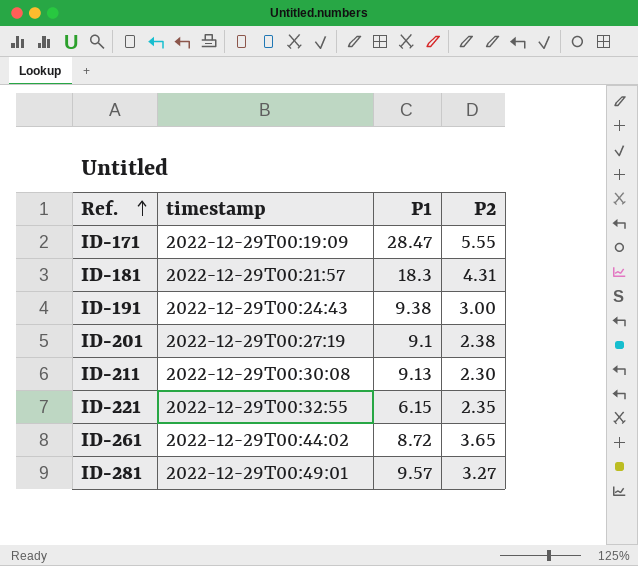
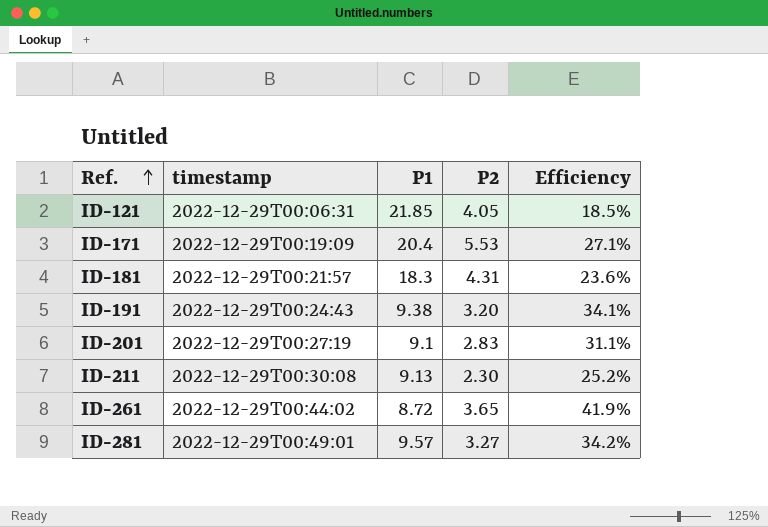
column Efficiency | formula: none -> [P2] / [P1]
row ID-221: 2022-12-29T00:32:55 | 6.15 | 2.35 -> none
row ID-121: none -> 2022-12-29T00:06:31 | 21.85 | 4.05 | 18.5%
ID-171 | P1: 28.47 -> 20.4
ID-171 | P2: 5.55 -> 5.53
ID-191 | P2: 3.00 -> 3.20
ID-201 | P2: 2.38 -> 2.83

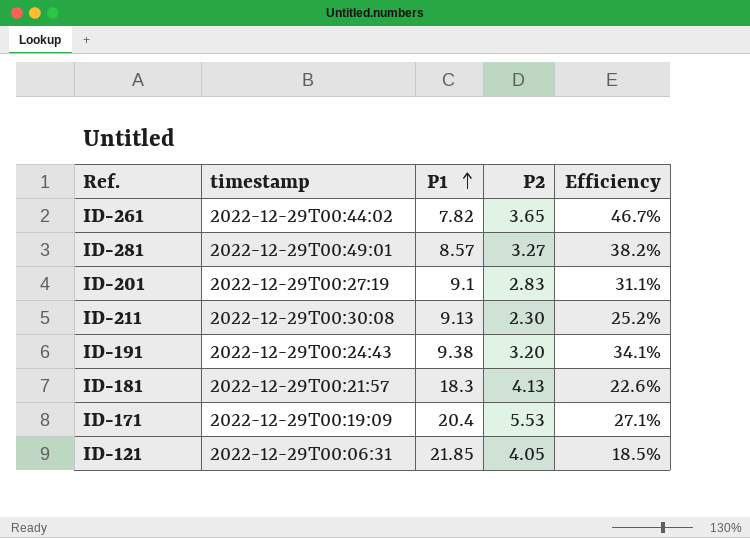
row order: Ref. ascending -> P1 ascending
ID-261 | P1: 8.72 -> 7.82
ID-261 | Efficiency: 41.9% -> 46.7%
ID-281 | P1: 9.57 -> 8.57
ID-281 | Efficiency: 34.2% -> 38.2%
ID-181 | P2: 4.31 -> 4.13
ID-181 | Efficiency: 23.6% -> 22.6%

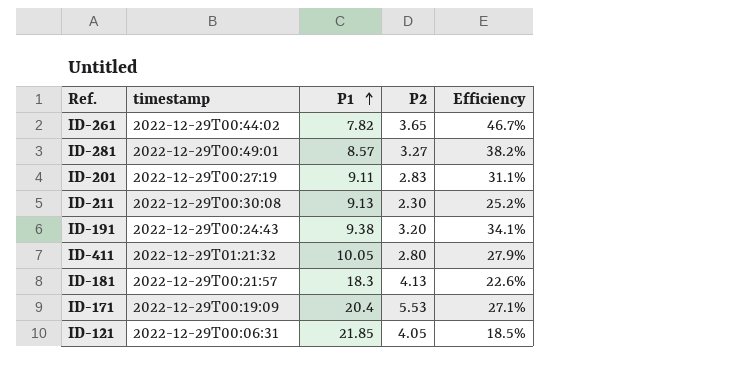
ID-201 | P1: 9.1 -> 9.11
row ID-411: none -> 2022-12-29T01:21:32 | 10.05 | 2.80 | 27.9%

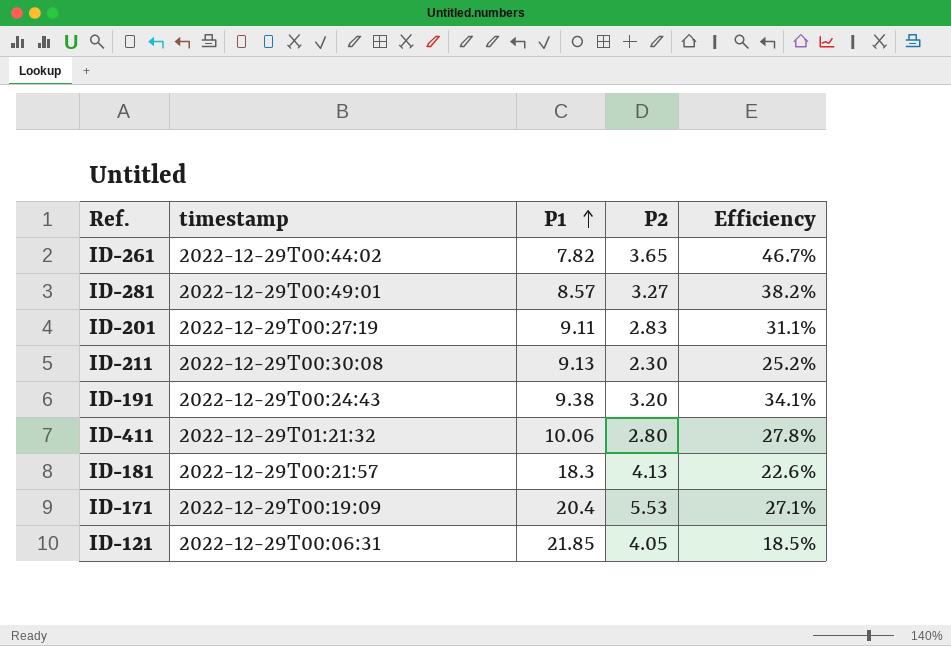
ID-411 | P1: 10.05 -> 10.06
ID-411 | Efficiency: 27.9% -> 27.8%

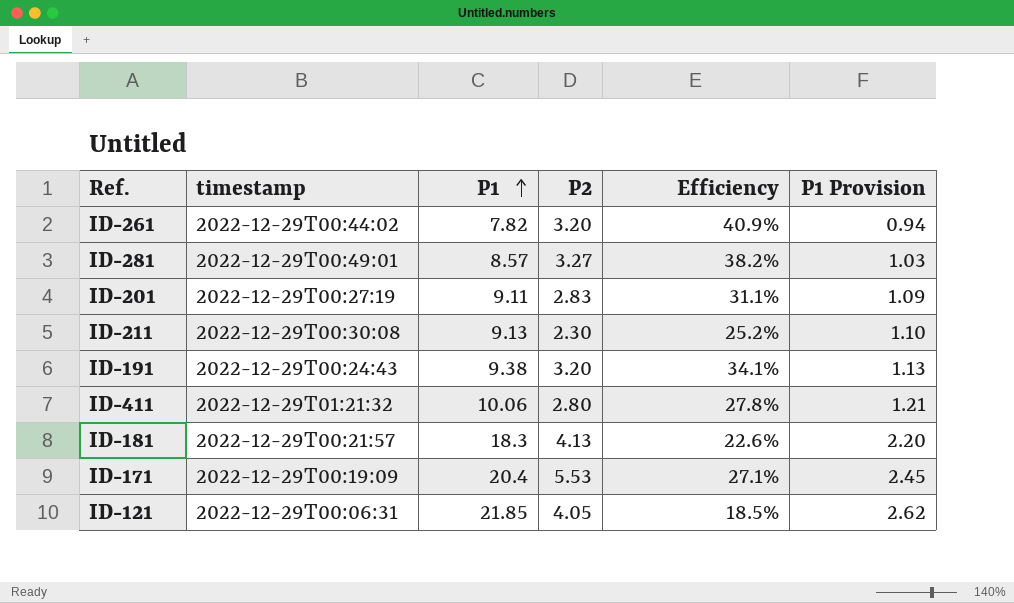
column P1 Provision | formula: none -> [P1] * 0.12
ID-261 | P2: 3.65 -> 3.20
ID-261 | Efficiency: 46.7% -> 40.9%

